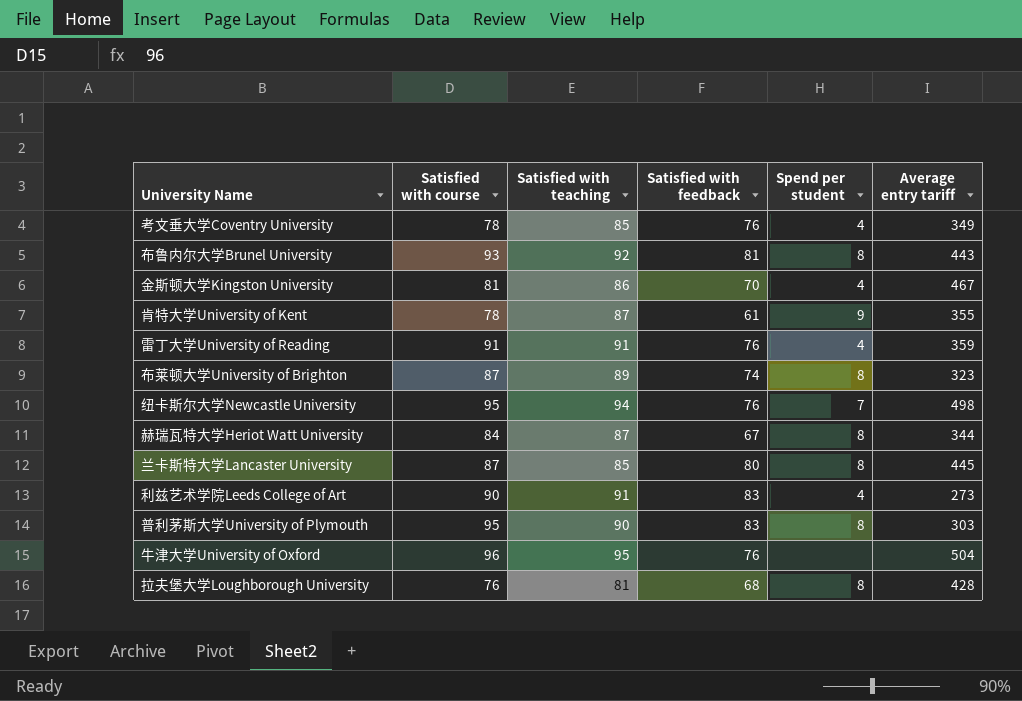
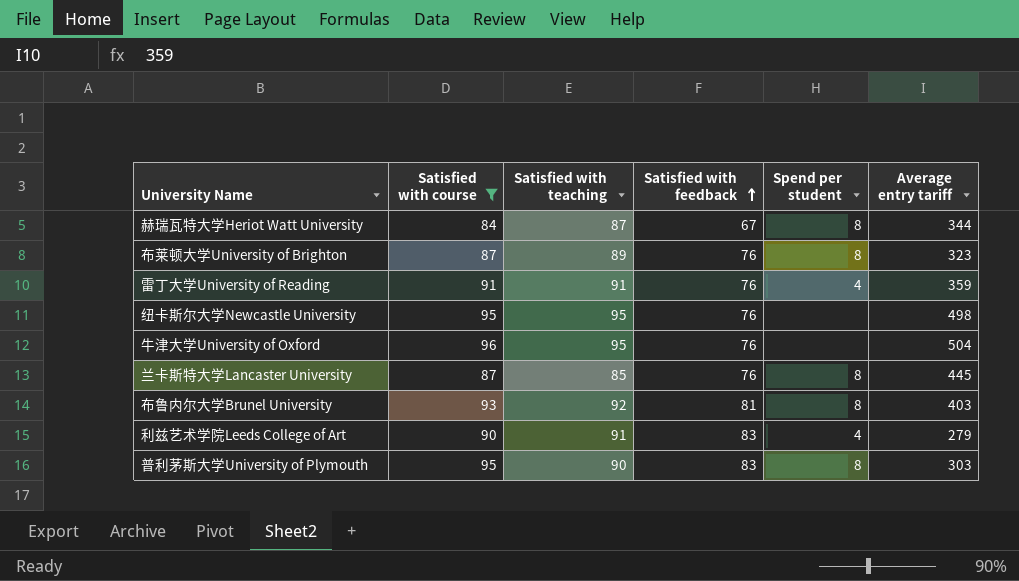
filter: none -> Satisfied with course >= 84
row order: none -> Satisfied with feedback ascending
布莱顿大学University of Brighton | Satisfied with feedback: 74 -> 76
纽卡斯尔大学Newcastle University | Satisfied with teaching: 94 -> 95
纽卡斯尔大学Newcastle University | Spend per student: 7 -> none
兰卡斯特大学Lancaster University | Satisfied with feedback: 80 -> 76
布鲁内尔大学Brunel University | Average entry tariff: 443 -> 403
利兹艺术学院Leeds College of Art | Average entry tariff: 273 -> 279

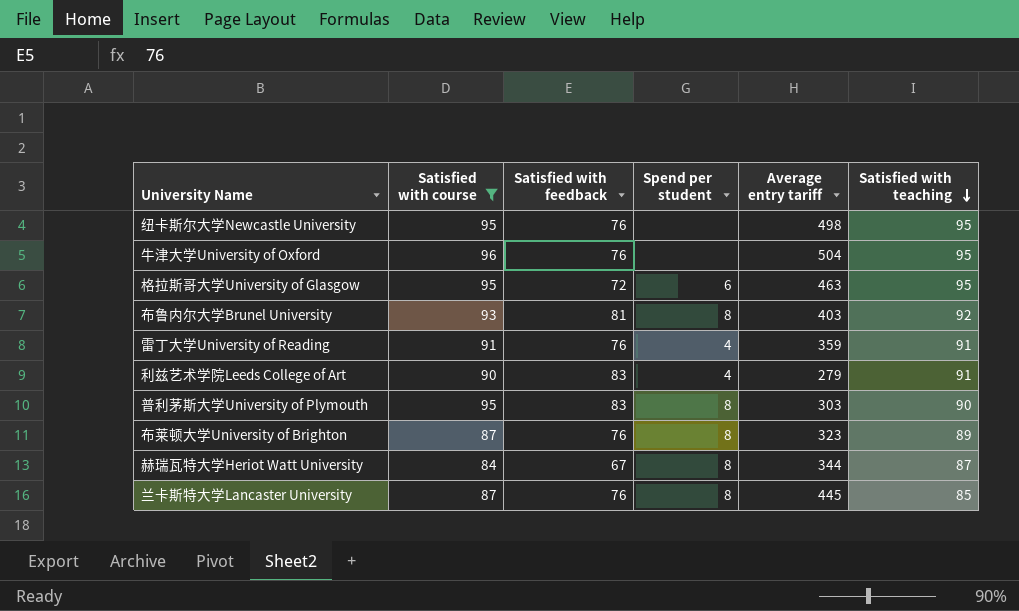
row order: Satisfied with feedback ascending -> Satisfied with teaching descending
column Satisfied with teaching | position: 3 -> 6
row 格拉斯哥大学University of Glasgow: none -> 95 | 72 | 6 | 463 | 95

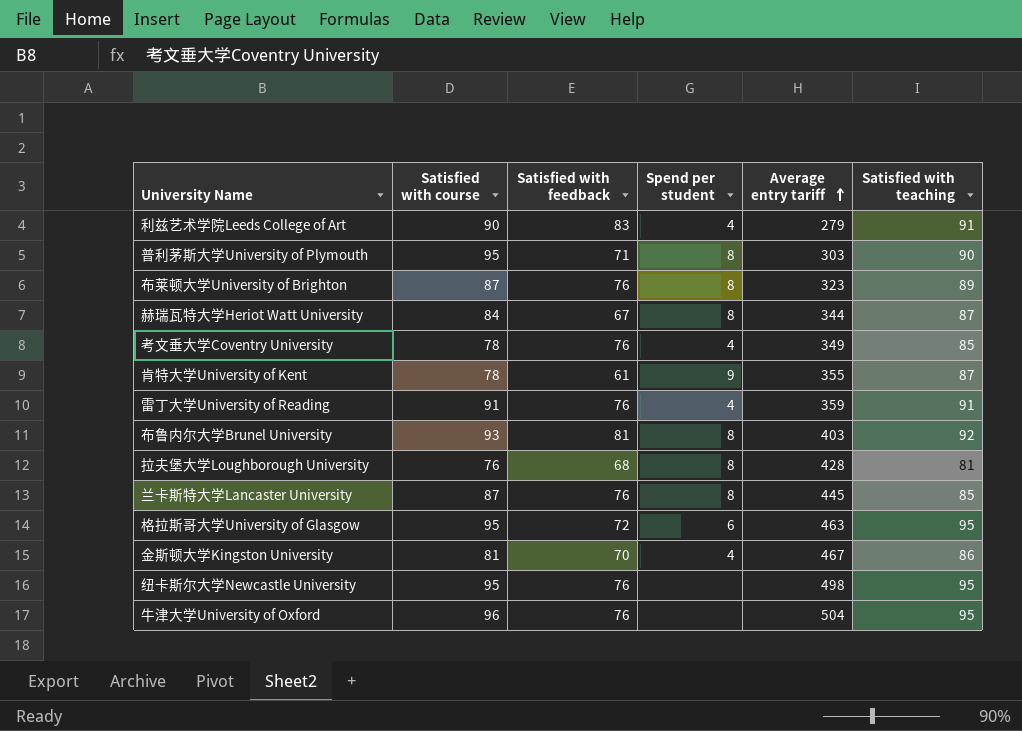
filter: Satisfied with course >= 84 -> none
row order: Satisfied with teaching descending -> Average entry tariff ascending
普利茅斯大学University of Plymouth | Satisfied with feedback: 83 -> 71

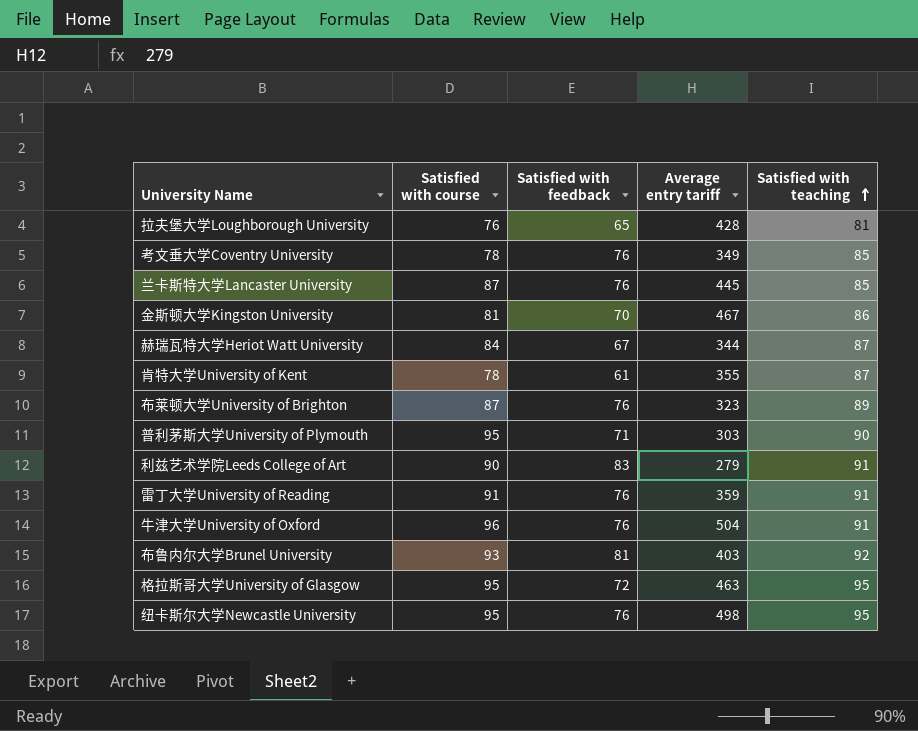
row order: Average entry tariff ascending -> Satisfied with teaching ascending
column Spend per student | position: 4 -> none
拉夫堡大学Loughborough University | Satisfied with feedback: 68 -> 65
牛津大学University of Oxford | Satisfied with teaching: 95 -> 91

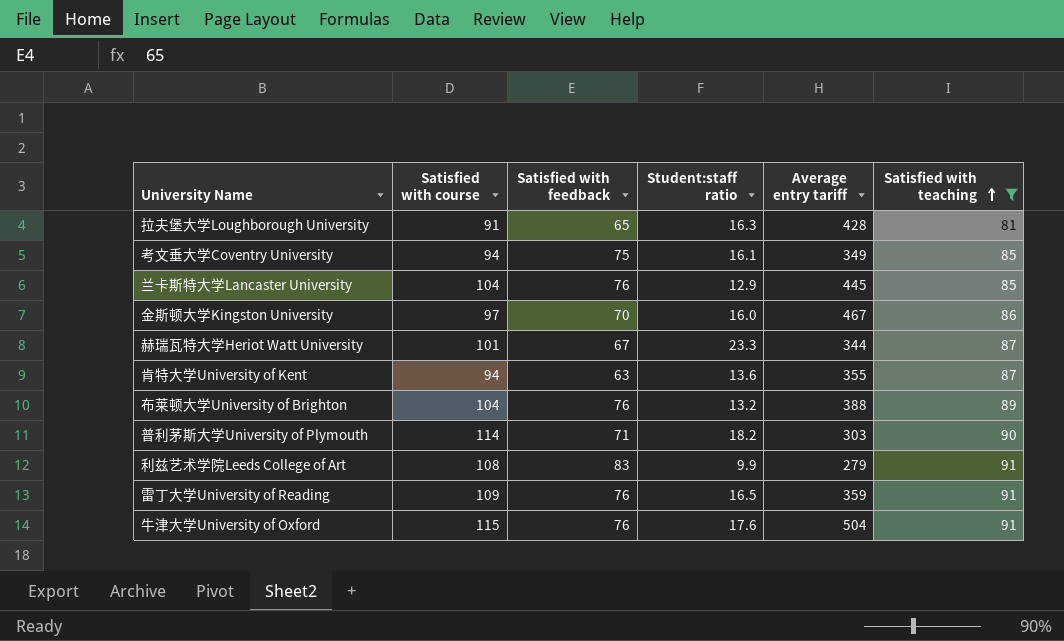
filter: none -> Satisfied with teaching <= 91
column Student:staff ratio | position: none -> 4
拉夫堡大学Loughborough University | Satisfied with course: 76 -> 91
考文垂大学Coventry University | Satisfied with course: 78 -> 94
考文垂大学Coventry University | Satisfied with feedback: 76 -> 75
兰卡斯特大学Lancaster University | Satisfied with course: 87 -> 104
金斯顿大学Kingston University | Satisfied with course: 81 -> 97
赫瑞瓦特大学Heriot Watt University | Satisfied with course: 84 -> 101
肯特大学University of Kent | Satisfied with course: 78 -> 94
肯特大学University of Kent | Satisfied with feedback: 61 -> 63
布莱顿大学University of Brighton | Satisfied with course: 87 -> 104
布莱顿大学University of Brighton | Average entry tariff: 323 -> 388
普利茅斯大学University of Plymouth | Satisfied with course: 95 -> 114
利兹艺术学院Leeds College of Art | Satisfied with course: 90 -> 108
雷丁大学University of Reading | Satisfied with course: 91 -> 109
牛津大学University of Oxford | Satisfied with course: 96 -> 115

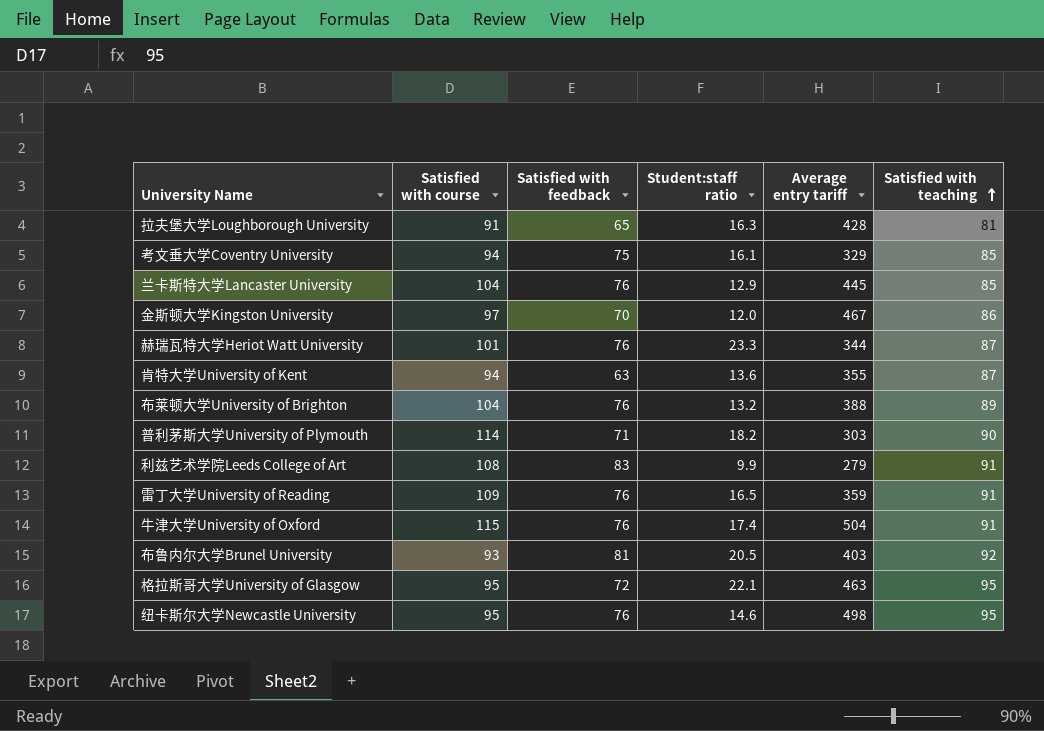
filter: Satisfied with teaching <= 91 -> none
考文垂大学Coventry University | Average entry tariff: 349 -> 329
金斯顿大学Kingston University | Student:staff ratio: 16.0 -> 12.0
赫瑞瓦特大学Heriot Watt University | Satisfied with feedback: 67 -> 76
牛津大学University of Oxford | Student:staff ratio: 17.6 -> 17.4

